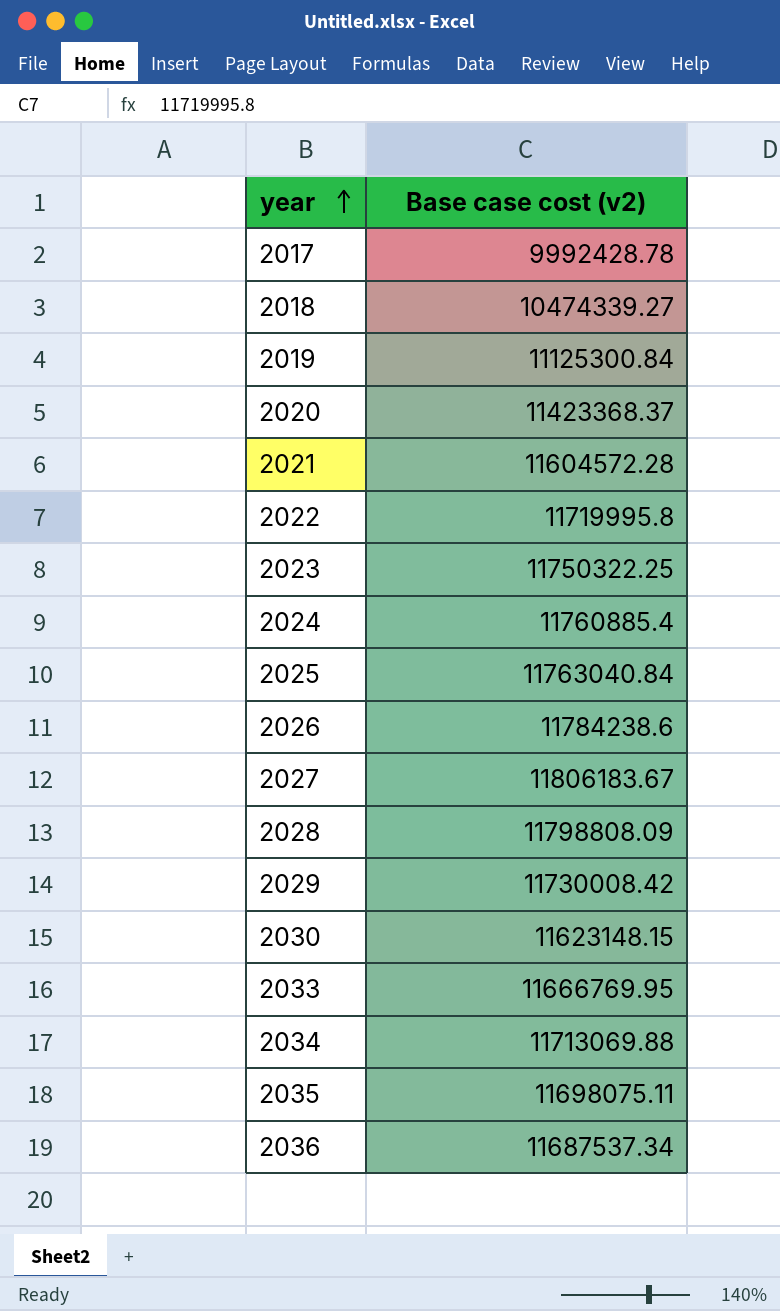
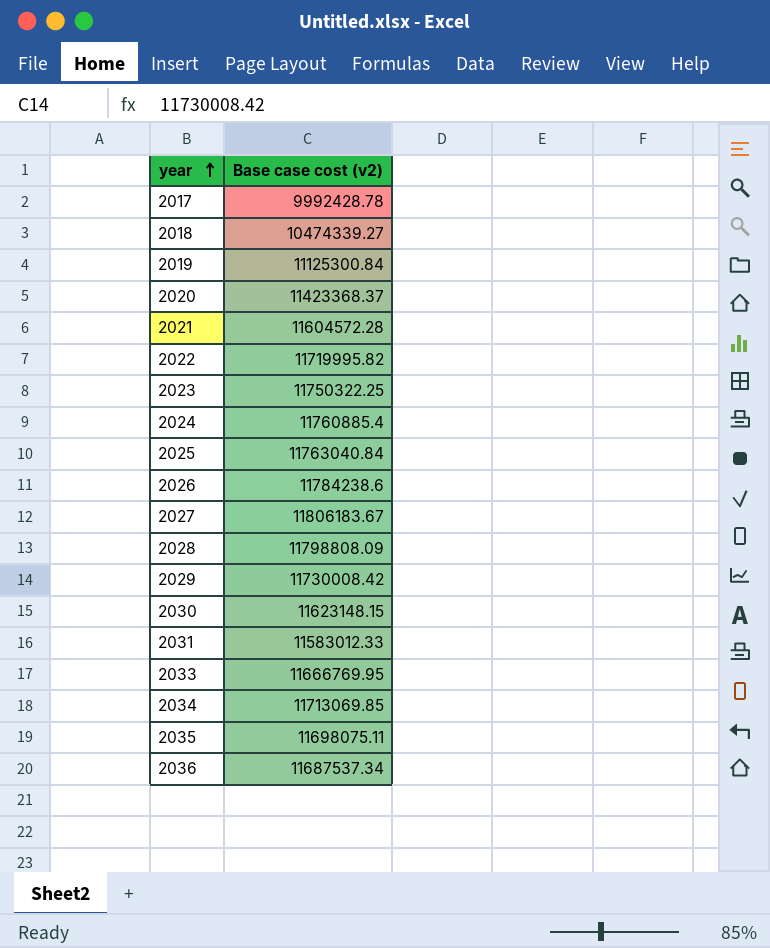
2022 | Base case cost (v2): 11719995.8 -> 11719995.82
row 2031: none -> 11583012.33
2034 | Base case cost (v2): 11713069.88 -> 11713069.85

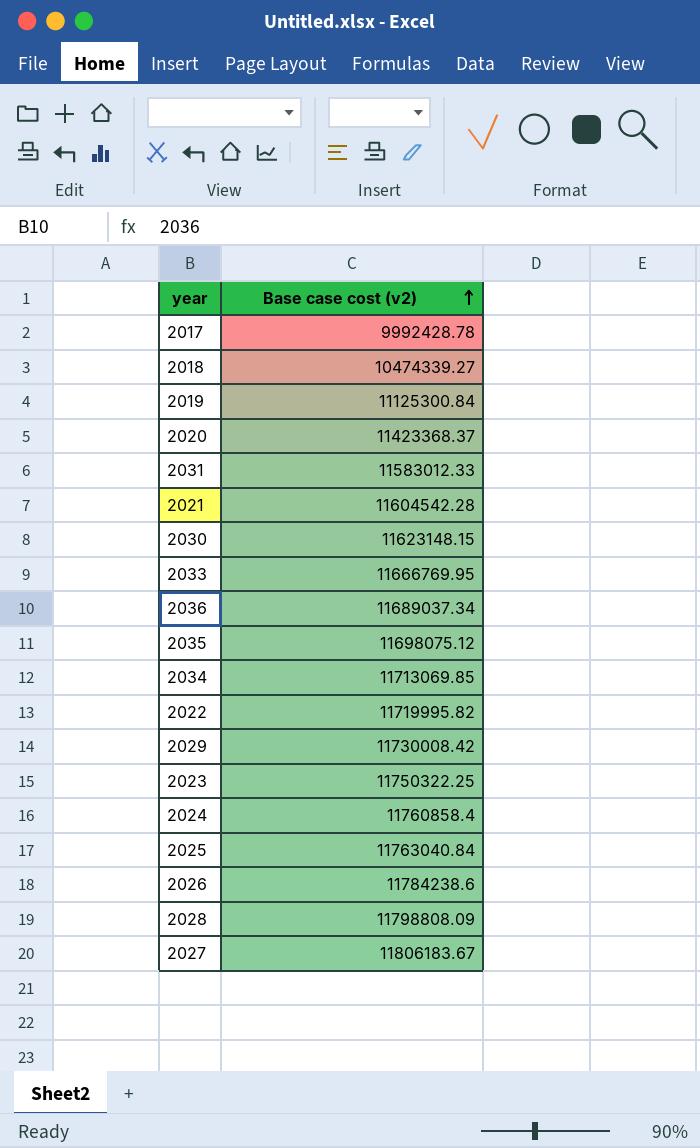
row order: year ascending -> Base case cost (v2) ascending
2021 | Base case cost (v2): 11604572.28 -> 11604542.28
2036 | Base case cost (v2): 11687537.34 -> 11689037.34
2035 | Base case cost (v2): 11698075.11 -> 11698075.12
2024 | Base case cost (v2): 11760885.4 -> 11760858.4

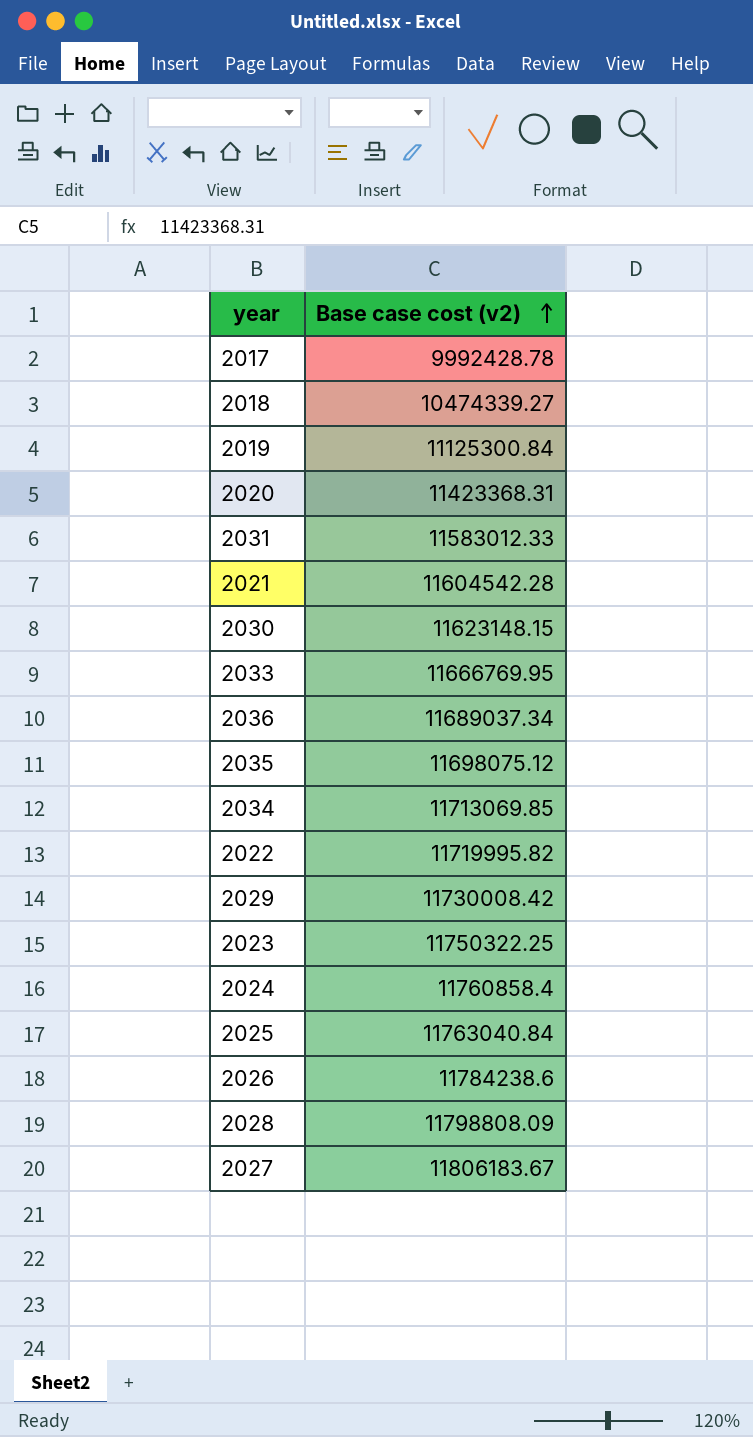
2020 | Base case cost (v2): 11423368.37 -> 11423368.31

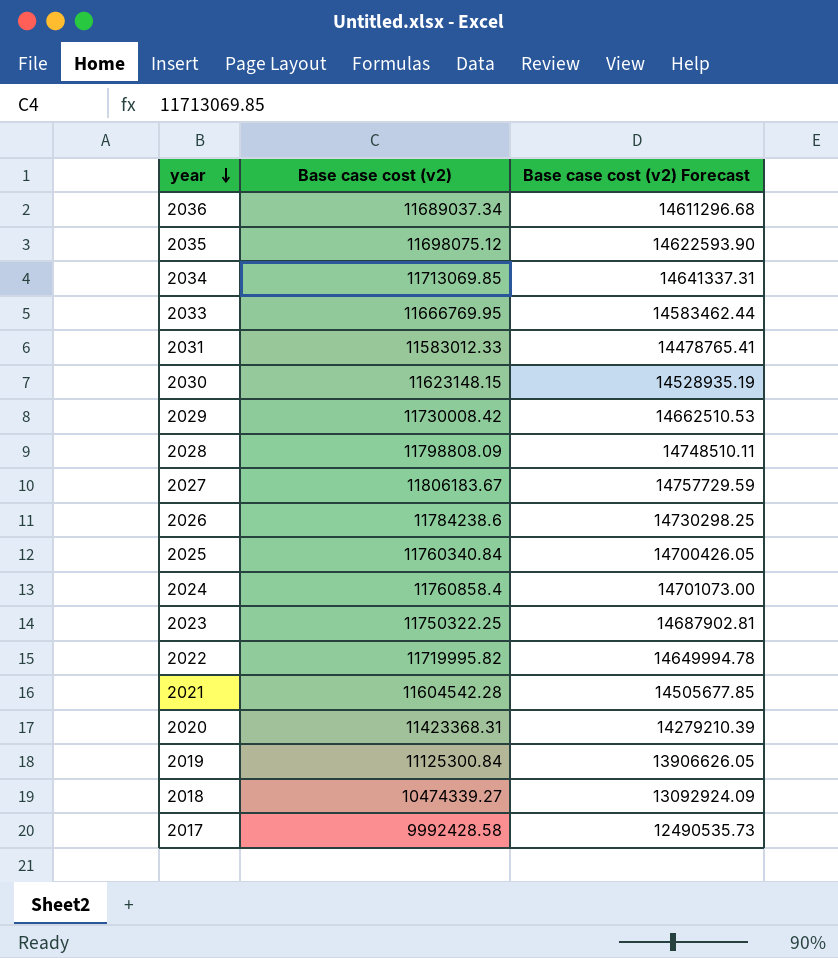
row order: Base case cost (v2) ascending -> year descending
column Base case cost (v2) Forecast | formula: none -> [Base case cost (v2)] * 1.25
2025 | Base case cost (v2): 11763040.84 -> 11760340.84
2017 | Base case cost (v2): 9992428.78 -> 9992428.58

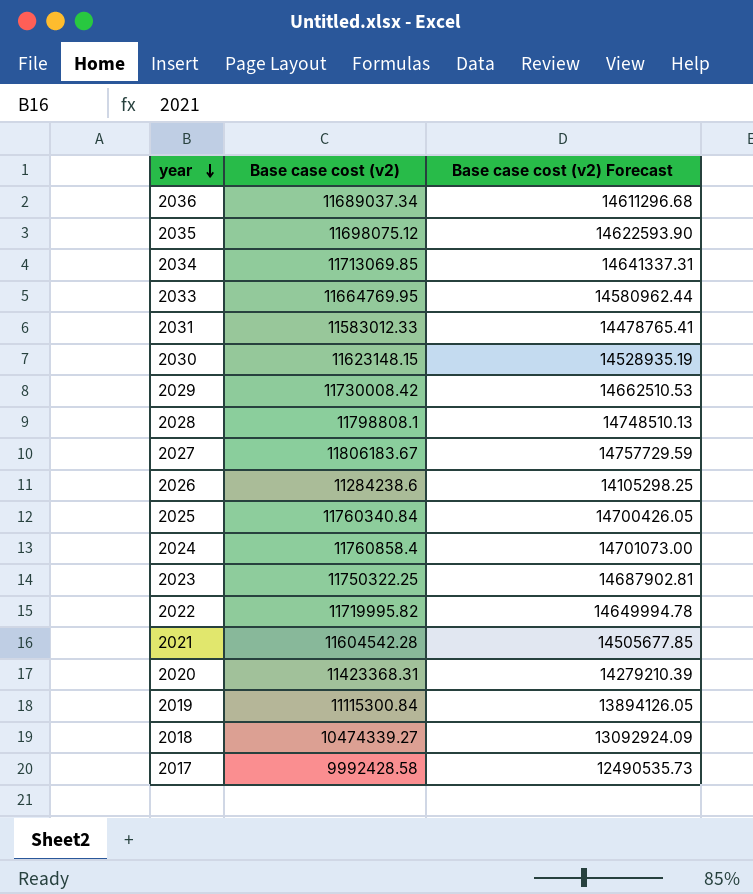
2033 | Base case cost (v2): 11666769.95 -> 11664769.95
2033 | Base case cost (v2) Forecast: 14583462.44 -> 14580962.44
2028 | Base case cost (v2): 11798808.09 -> 11798808.1
2028 | Base case cost (v2) Forecast: 14748510.11 -> 14748510.13
2026 | Base case cost (v2): 11784238.6 -> 11284238.6
2026 | Base case cost (v2) Forecast: 14730298.25 -> 14105298.25
2019 | Base case cost (v2): 11125300.84 -> 11115300.84
2019 | Base case cost (v2) Forecast: 13906626.05 -> 13894126.05

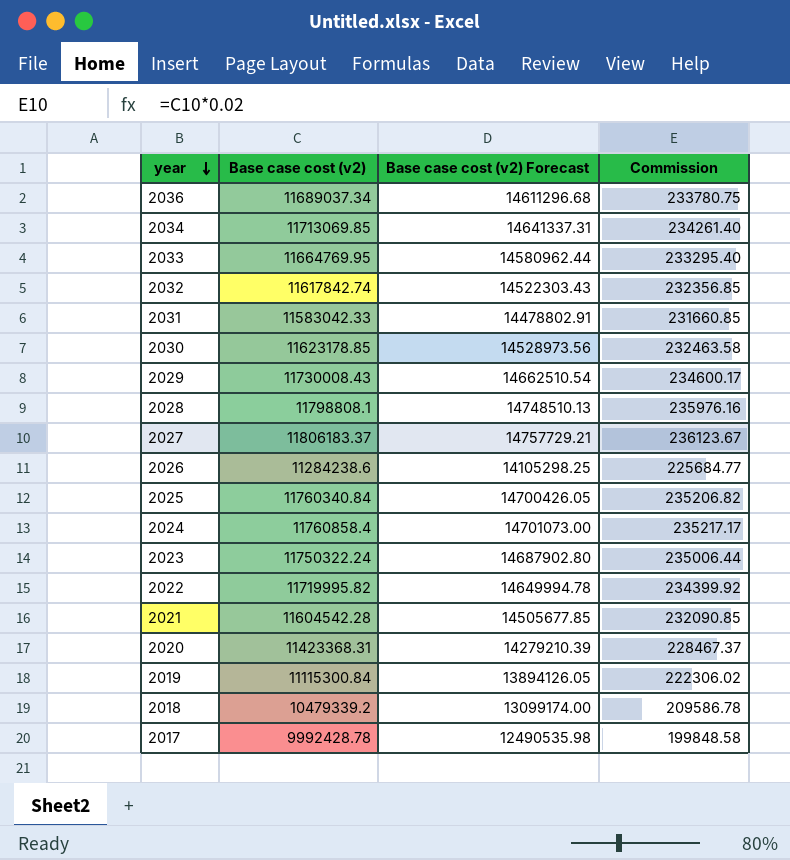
column Commission | formula: none -> [Base case cost (v2)] * 0.02
row 2035: 11698075.12 | 14622593.90 -> none
row 2032: none -> 11617842.74 | 14522303.43 | 232356.85
2031 | Base case cost (v2): 11583012.33 -> 11583042.33
2031 | Base case cost (v2) Forecast: 14478765.41 -> 14478802.91
2030 | Base case cost (v2): 11623148.15 -> 11623178.85
2030 | Base case cost (v2) Forecast: 14528935.19 -> 14528973.56
2029 | Base case cost (v2): 11730008.42 -> 11730008.43
2029 | Base case cost (v2) Forecast: 14662510.53 -> 14662510.54
2027 | Base case cost (v2): 11806183.67 -> 11806183.37
2027 | Base case cost (v2) Forecast: 14757729.59 -> 14757729.21
2023 | Base case cost (v2): 11750322.25 -> 11750322.24
2023 | Base case cost (v2) Forecast: 14687902.81 -> 14687902.80
2018 | Base case cost (v2): 10474339.27 -> 10479339.2
2018 | Base case cost (v2) Forecast: 13092924.09 -> 13099174.00
2017 | Base case cost (v2): 9992428.58 -> 9992428.78
2017 | Base case cost (v2) Forecast: 12490535.73 -> 12490535.98

